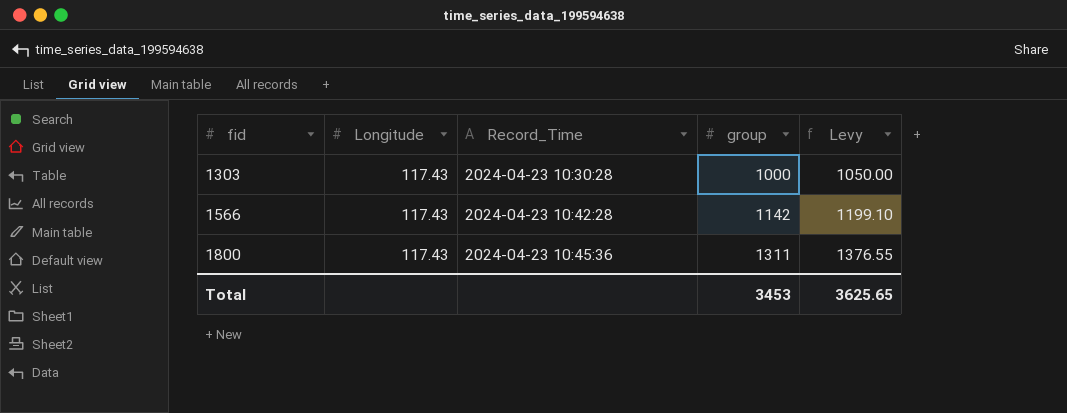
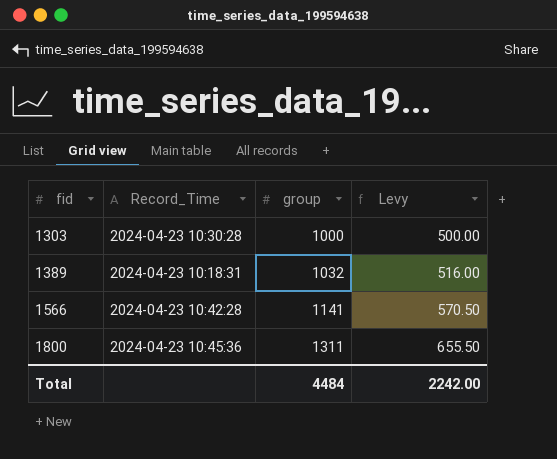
column Longitude | position: 2 -> none
column Levy | formula: [group] * 1.05 -> [group] * 0.5
row 1389: none -> 2024-04-23 10:18:31 | 1032 | 516.00
1566 | group: 1142 -> 1141
Total | group: 3453 -> 4484
Total | Levy: 3625.65 -> 2242.00

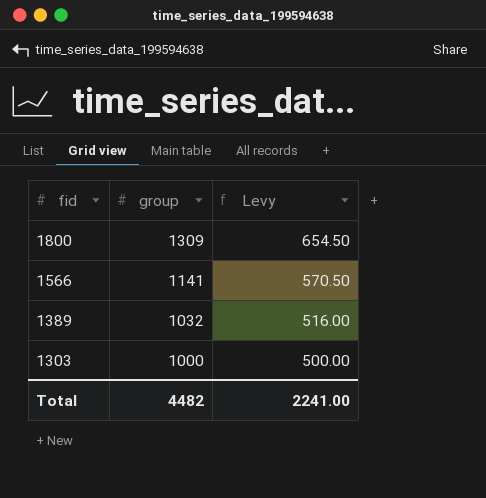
row order: fid ascending -> fid descending
column Record_Time | position: 2 -> none
1800 | group: 1311 -> 1309
1800 | Levy: 655.50 -> 654.50
Total | group: 4484 -> 4482
Total | Levy: 2242.00 -> 2241.00

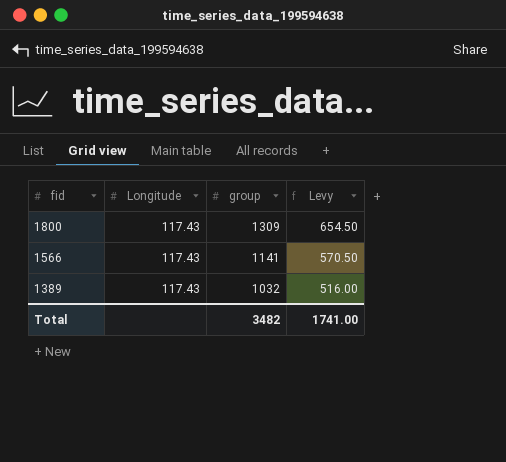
column Longitude | position: none -> 2
row 1303: 1000 | 500.00 -> none
Total | group: 4482 -> 3482
Total | Levy: 2241.00 -> 1741.00

